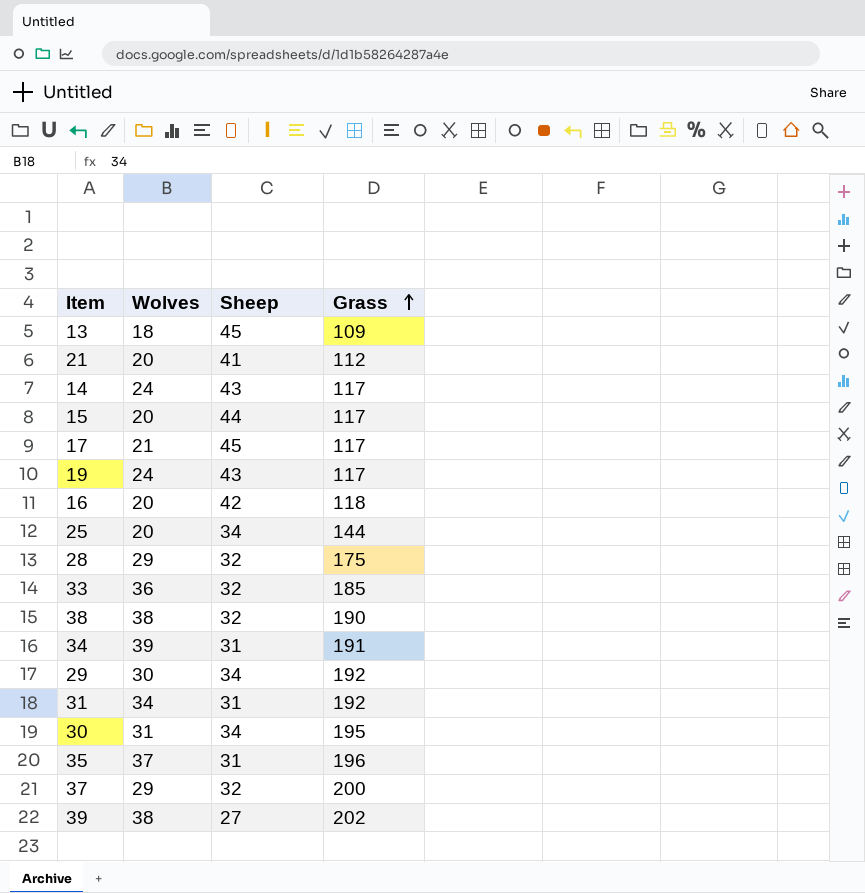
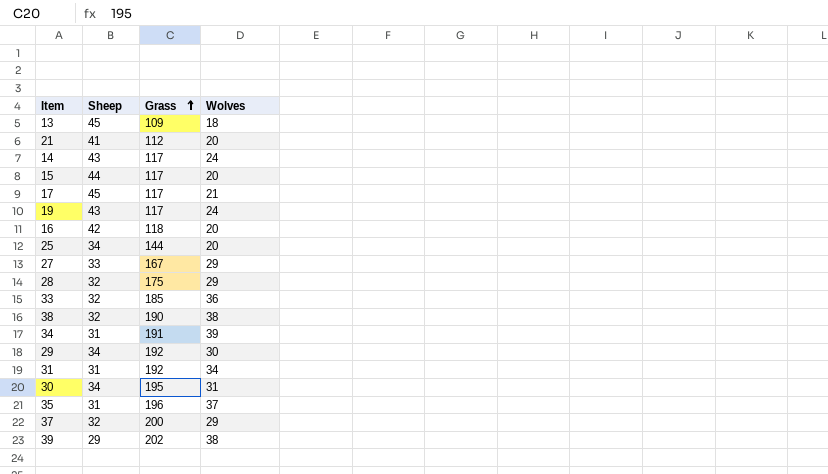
column Wolves | position: 2 -> 4
row 27: none -> 33 | 167 | 29
39 | Sheep: 27 -> 29

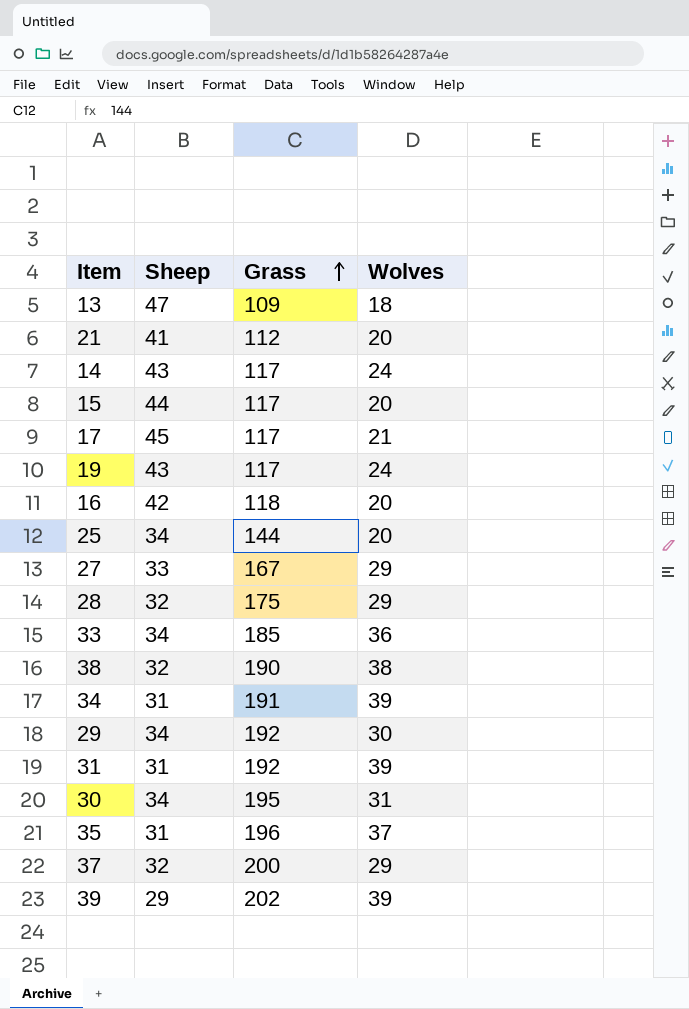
13 | Sheep: 45 -> 47
33 | Sheep: 32 -> 34
31 | Wolves: 34 -> 39
39 | Wolves: 38 -> 39

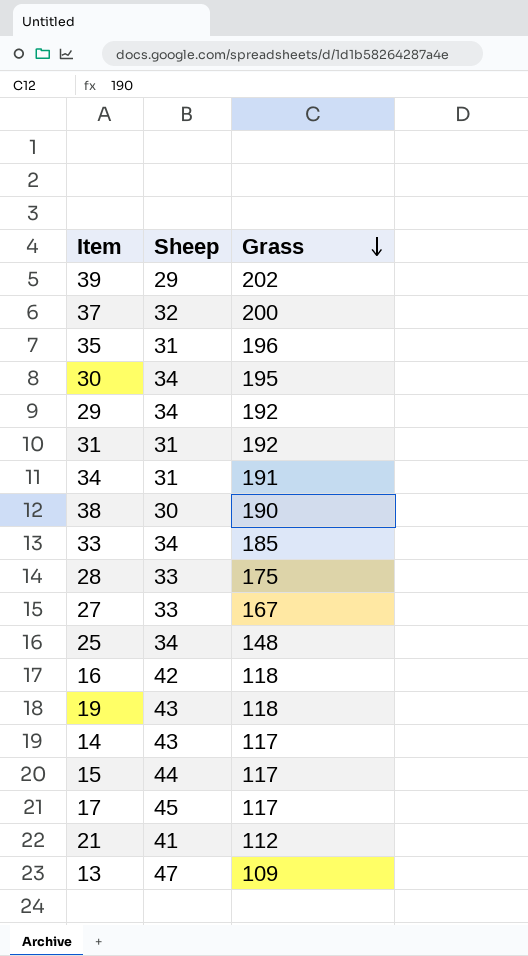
row order: Grass ascending -> Grass descending
column Wolves | position: 4 -> none
38 | Sheep: 32 -> 30
28 | Sheep: 32 -> 33
25 | Grass: 144 -> 148
19 | Grass: 117 -> 118

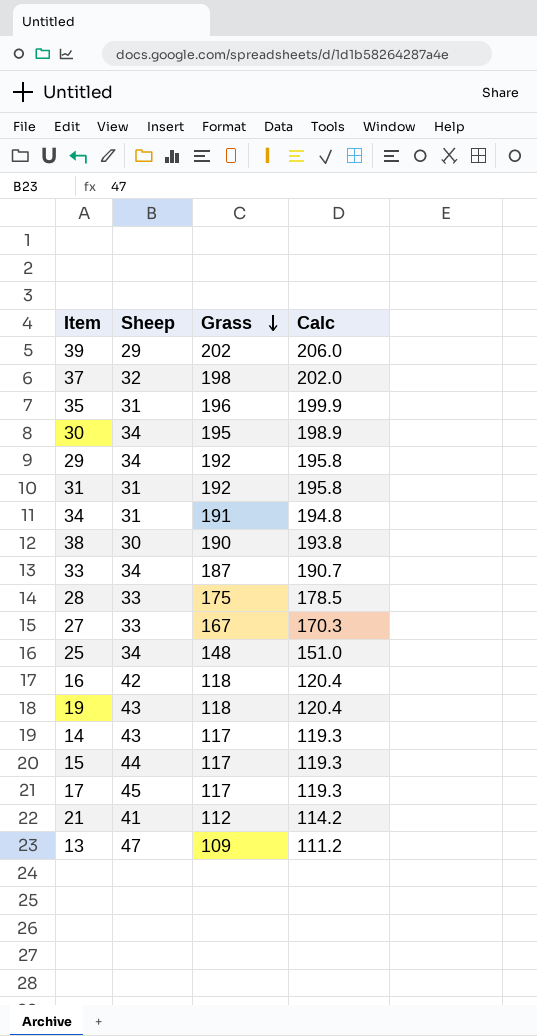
column Calc | formula: none -> [Grass] * 1.02
37 | Grass: 200 -> 198
33 | Grass: 185 -> 187

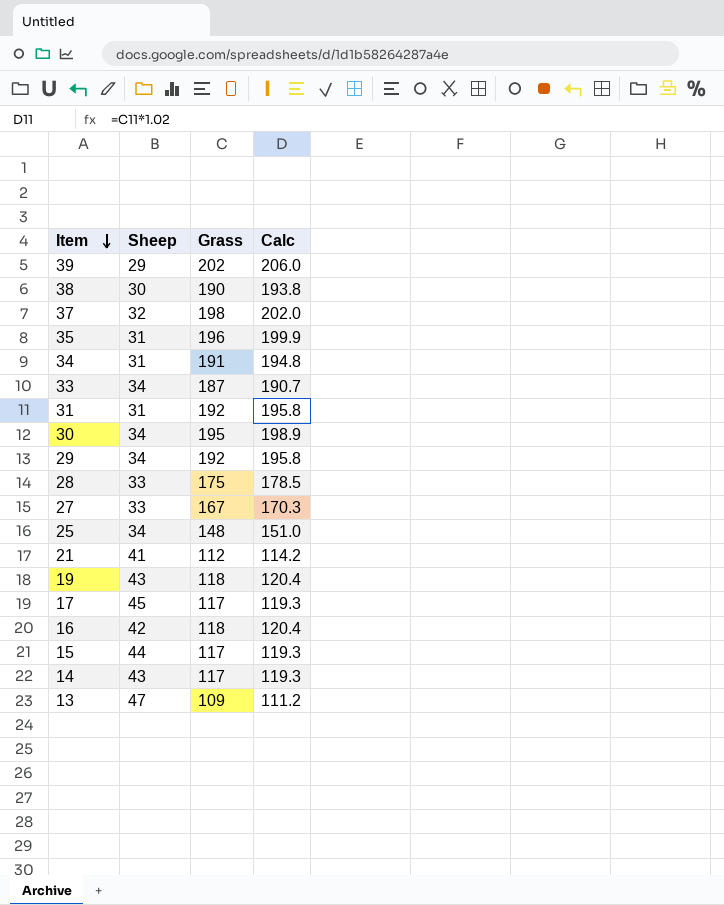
row order: Grass descending -> Item descending

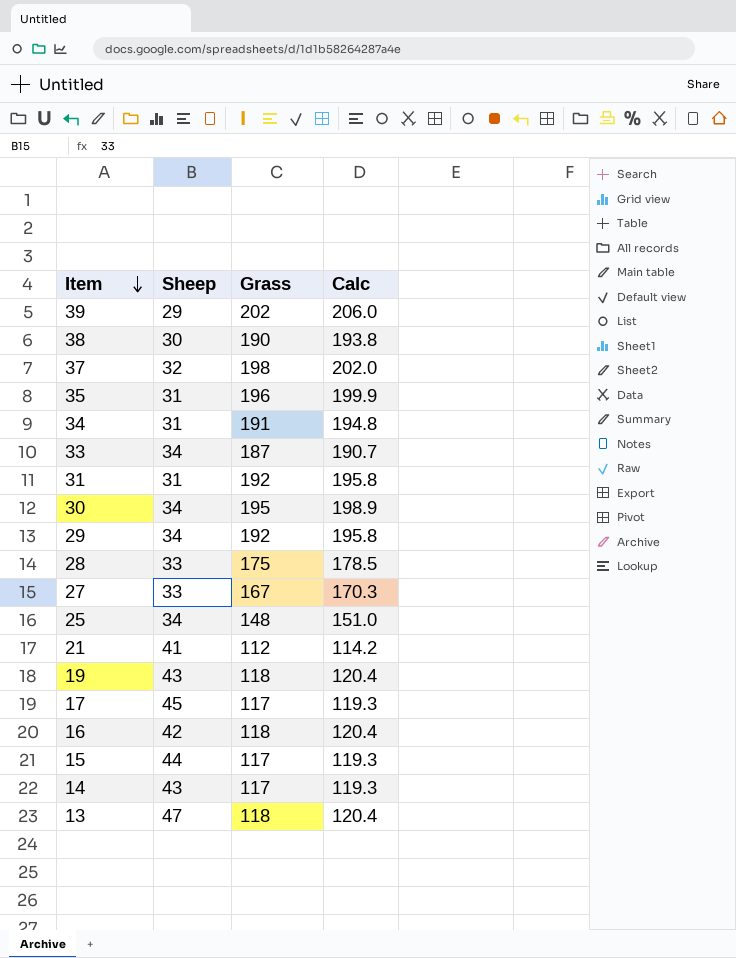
13 | Grass: 109 -> 118
13 | Calc: 111.2 -> 120.4

